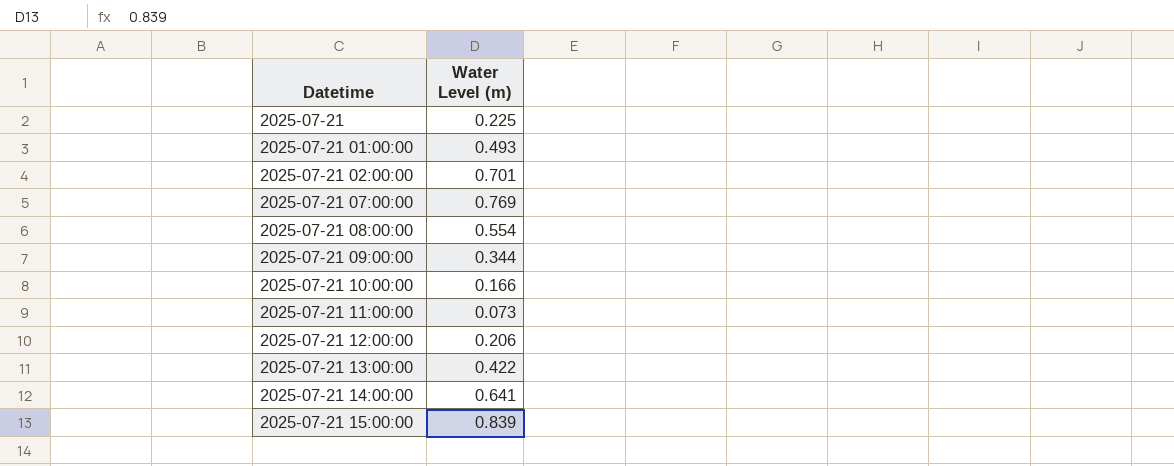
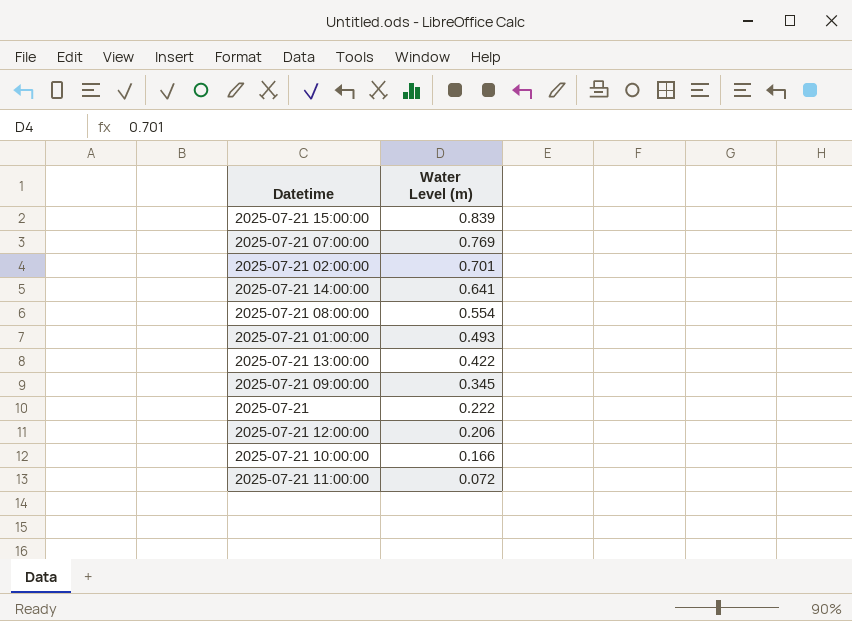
row order: Datetime ascending -> Water Level (m) descending
2025-07-21 09:00:00 | Water Level (m): 0.344 -> 0.345
2025-07-21 | Water Level (m): 0.225 -> 0.222
2025-07-21 11:00:00 | Water Level (m): 0.073 -> 0.072

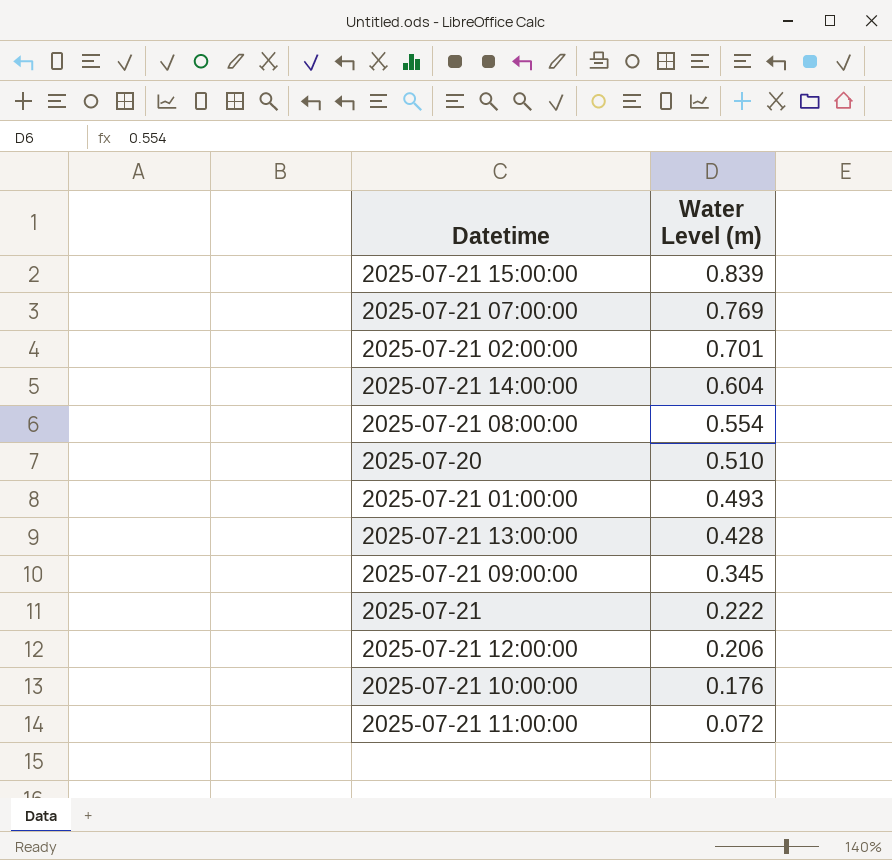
2025-07-21 14:00:00 | Water Level (m): 0.641 -> 0.604
row 2025-07-20: none -> 0.510
2025-07-21 13:00:00 | Water Level (m): 0.422 -> 0.428
2025-07-21 10:00:00 | Water Level (m): 0.166 -> 0.176

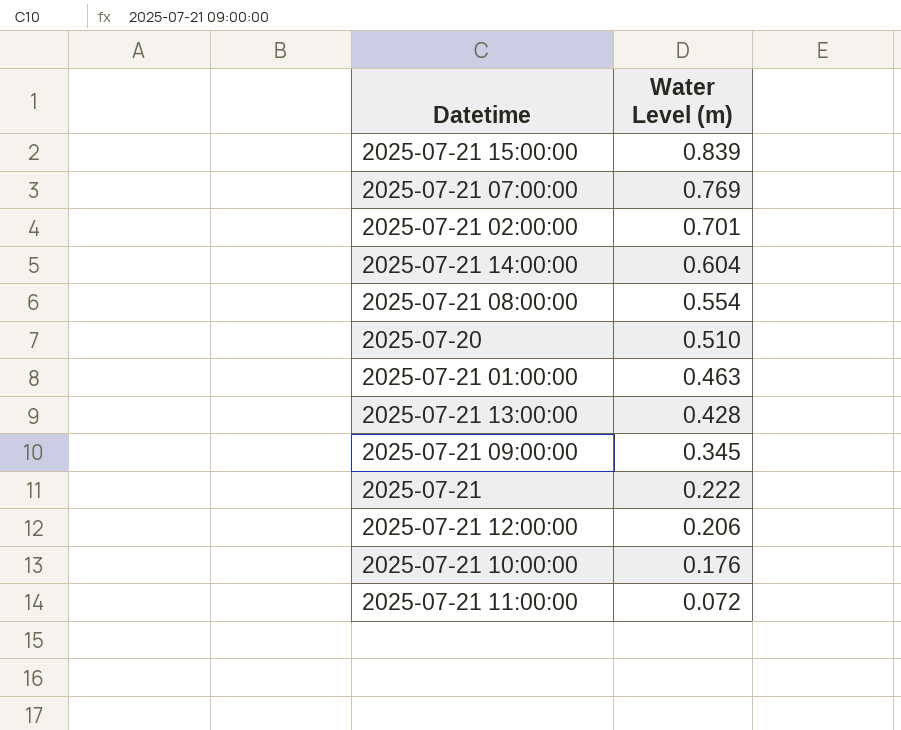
2025-07-21 01:00:00 | Water Level (m): 0.493 -> 0.463

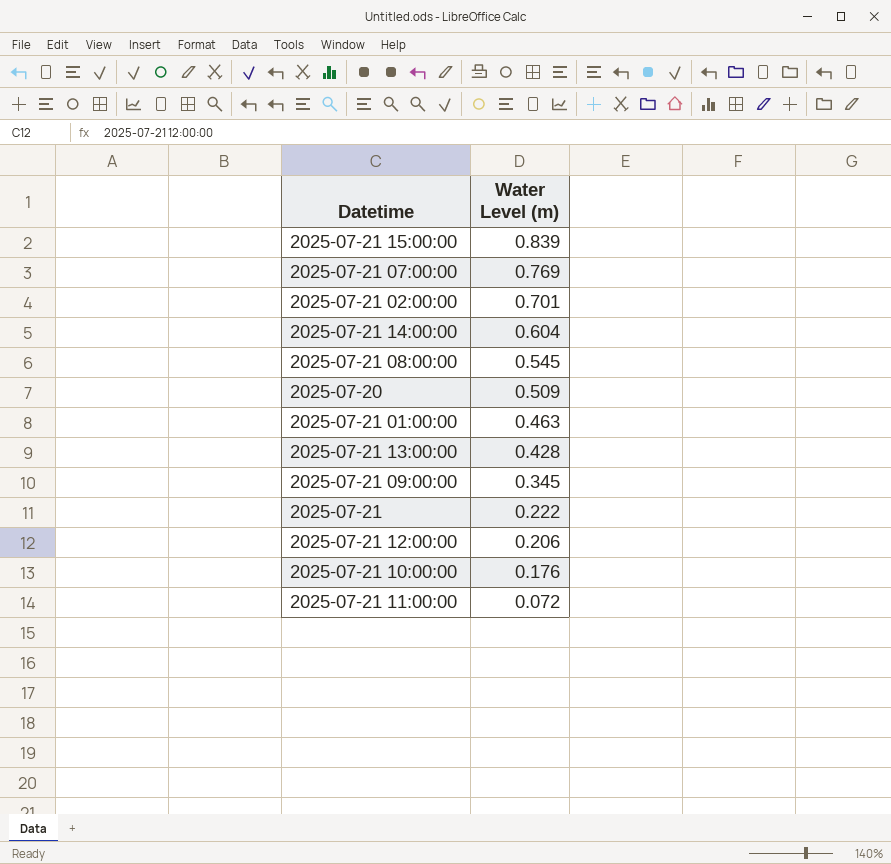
2025-07-21 08:00:00 | Water Level (m): 0.554 -> 0.545
2025-07-20 | Water Level (m): 0.510 -> 0.509

